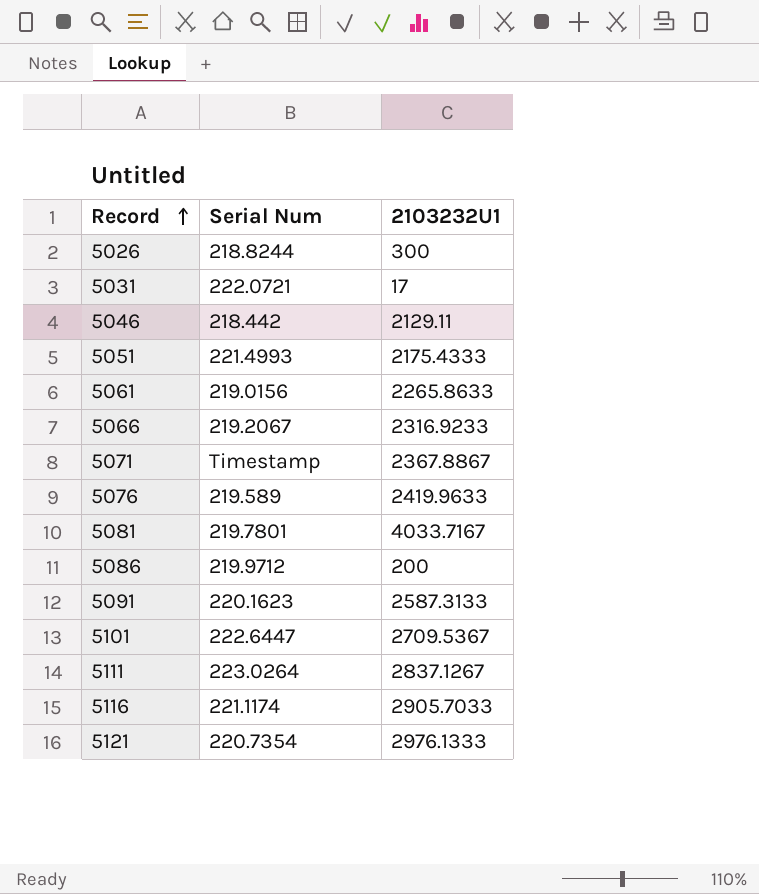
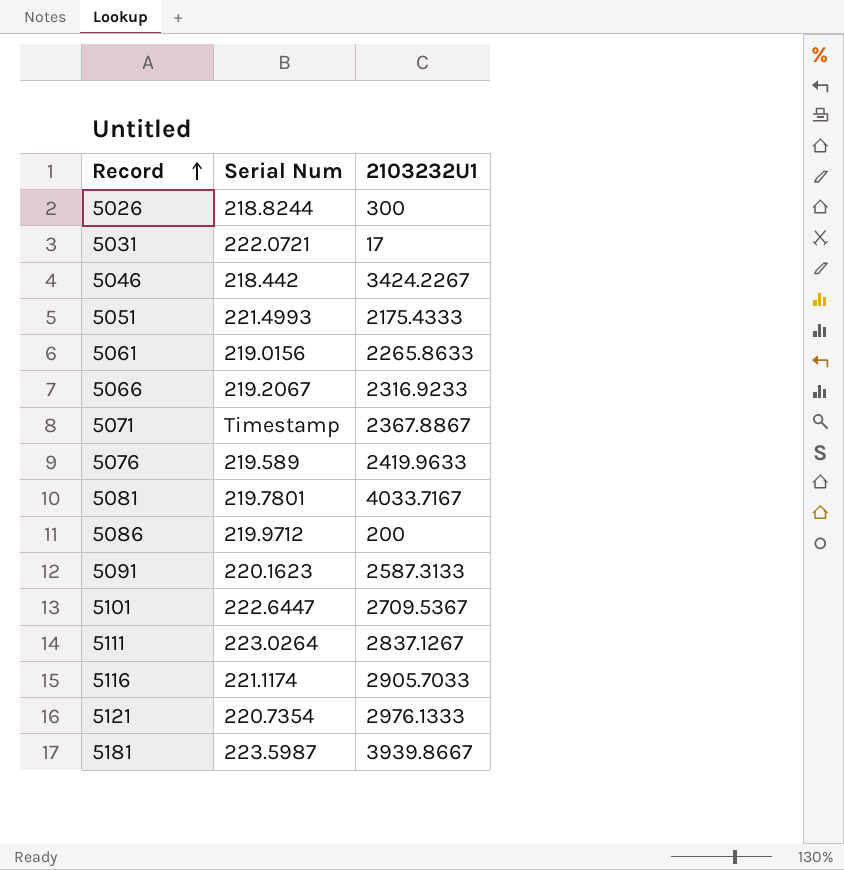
5046 | 2103232U1: 2129.11 -> 3424.2267
row 5181: none -> 223.5987 | 3939.8667

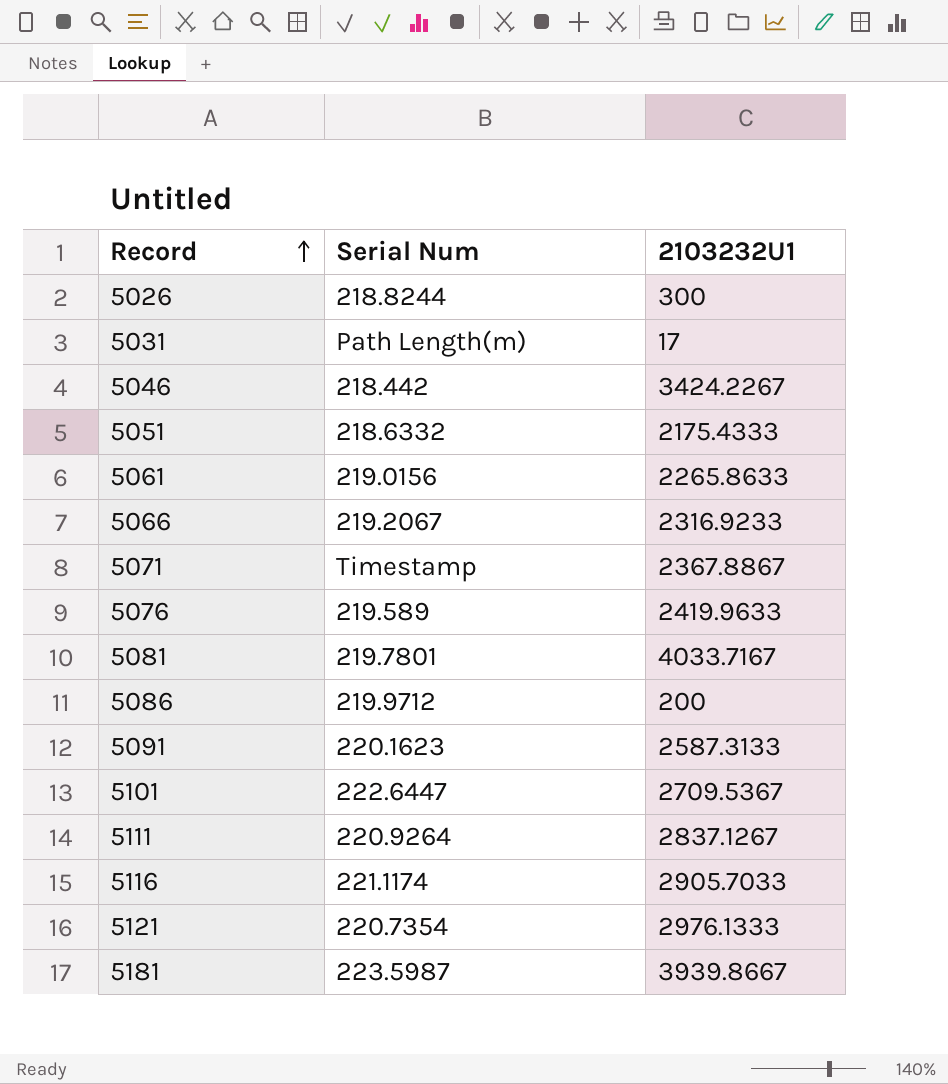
5031 | Serial Num: 222.0721 -> Path Length(m)
5051 | Serial Num: 221.4993 -> 218.6332
5111 | Serial Num: 223.0264 -> 220.9264

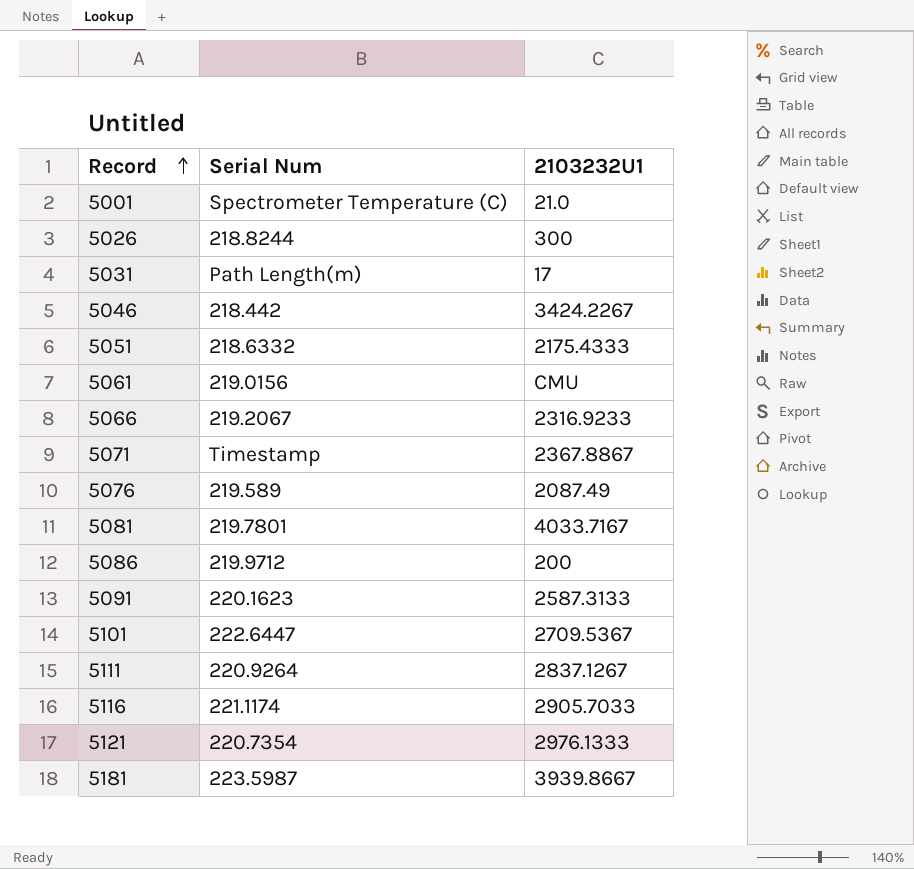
row 5001: none -> Spectrometer Temperature (C) | 21.0
5061 | 2103232U1: 2265.8633 -> CMU
5076 | 2103232U1: 2419.9633 -> 2087.49

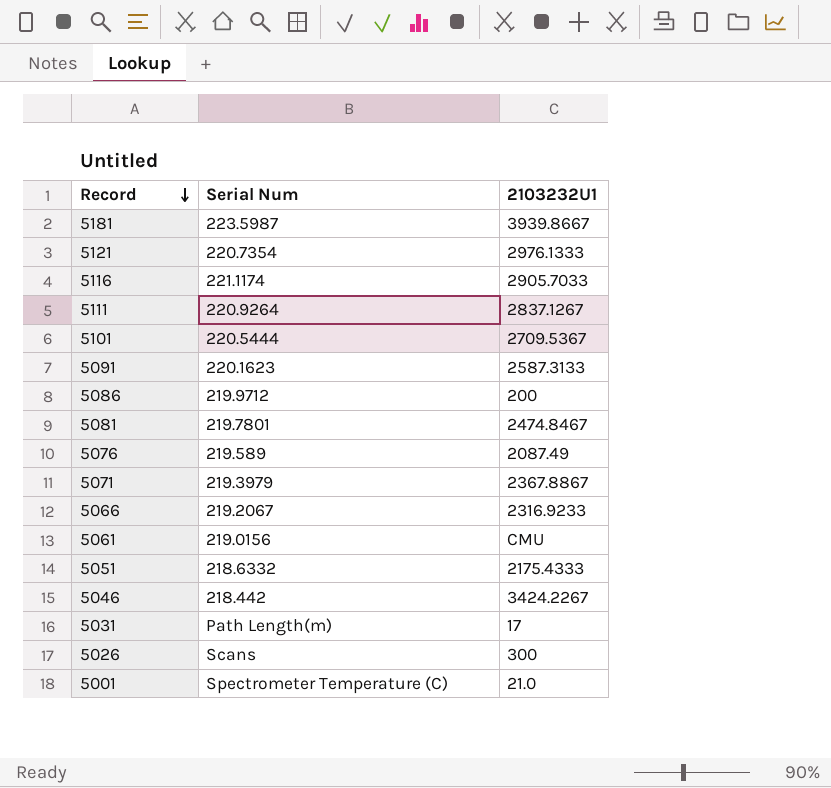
row order: Record ascending -> Record descending
5101 | Serial Num: 222.6447 -> 220.5444
5081 | 2103232U1: 4033.7167 -> 2474.8467
5071 | Serial Num: Timestamp -> 219.3979
5026 | Serial Num: 218.8244 -> Scans

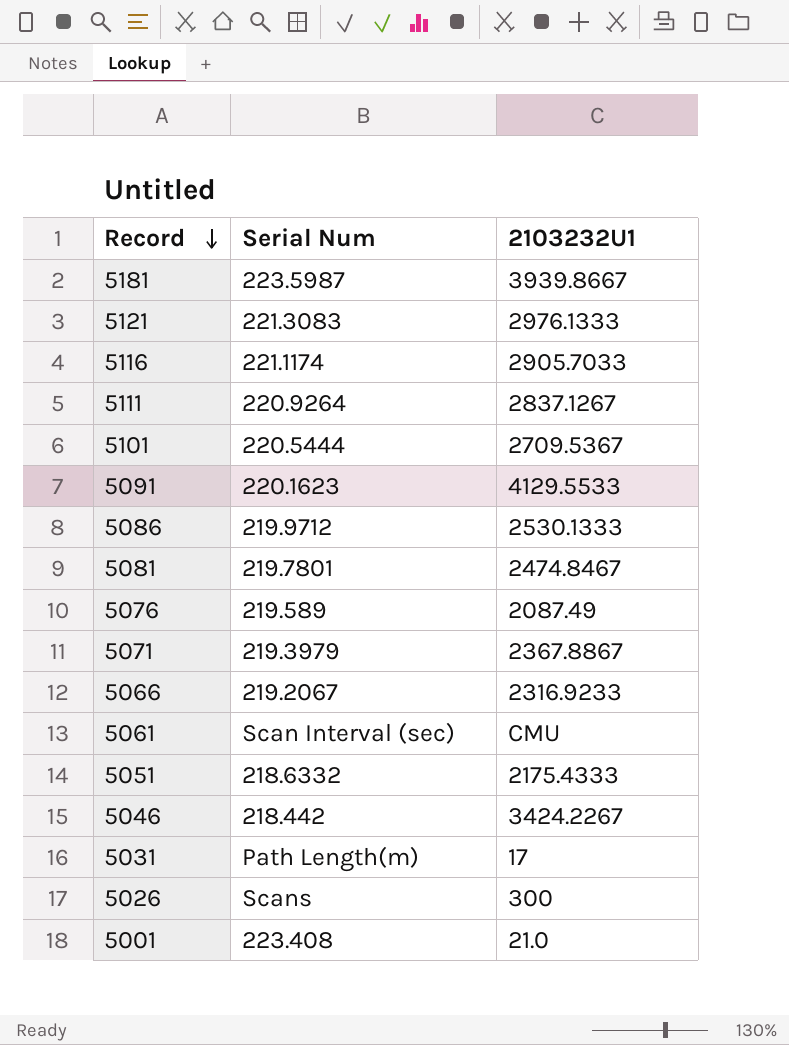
5121 | Serial Num: 220.7354 -> 221.3083
5091 | 2103232U1: 2587.3133 -> 4129.5533
5086 | 2103232U1: 200 -> 2530.1333
5061 | Serial Num: 219.0156 -> Scan Interval (sec)
5001 | Serial Num: Spectrometer Temperature (C) -> 223.408

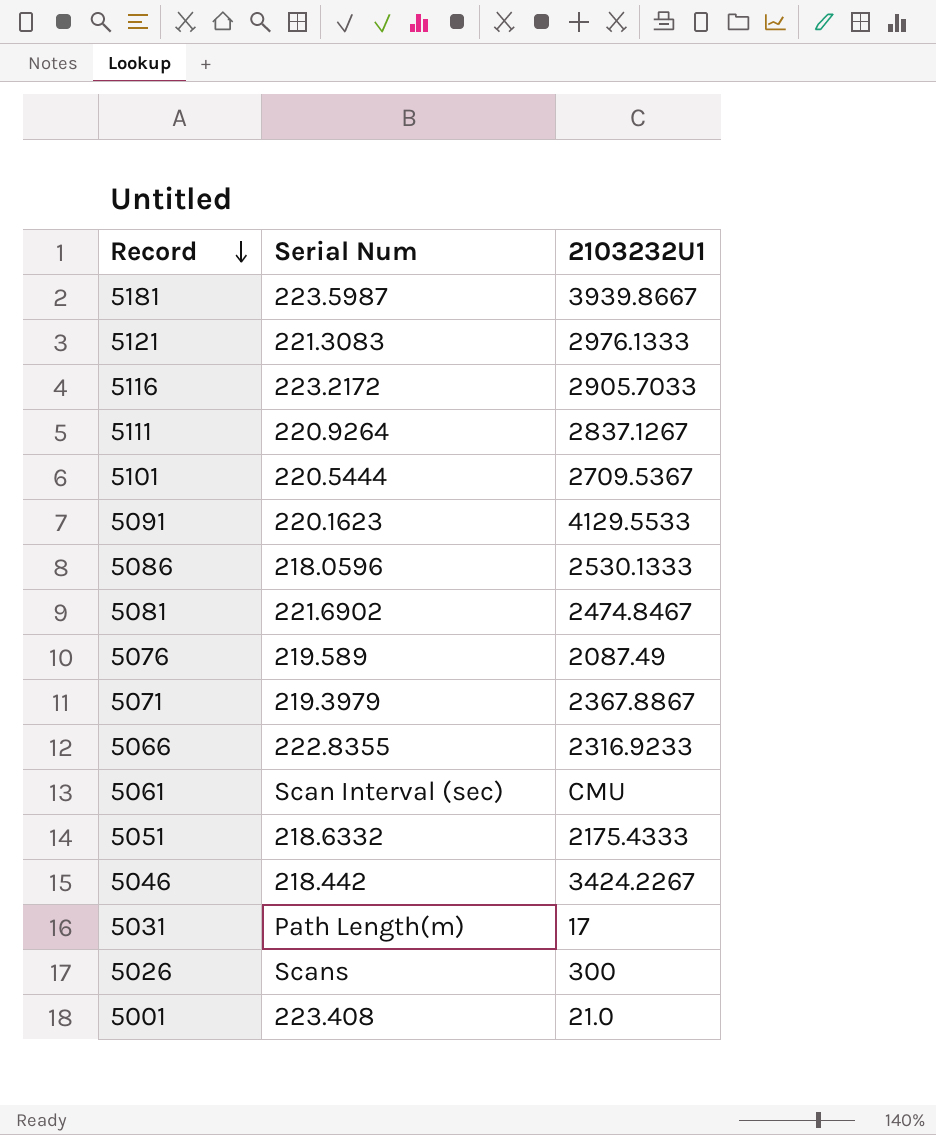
5116 | Serial Num: 221.1174 -> 223.2172
5086 | Serial Num: 219.9712 -> 218.0596
5081 | Serial Num: 219.7801 -> 221.6902
5066 | Serial Num: 219.2067 -> 222.8355

